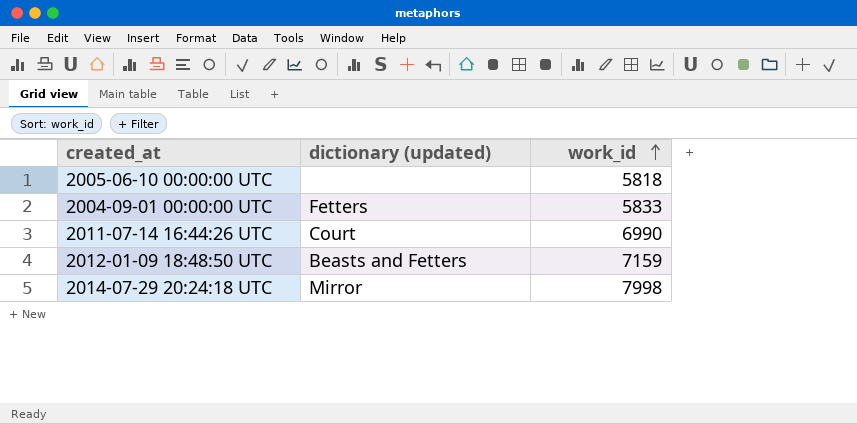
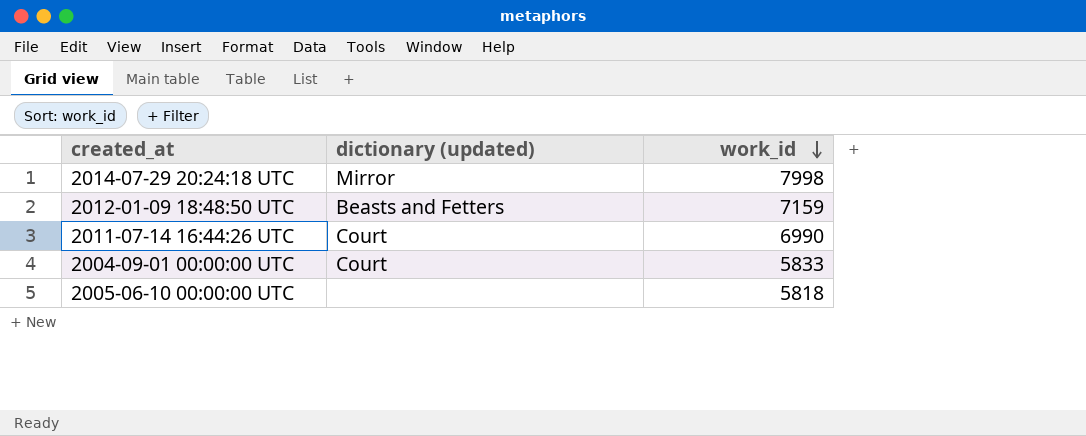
row order: work_id ascending -> work_id descending
2004-09-01 00:00:00 UTC | dictionary (updated): Fetters -> Court

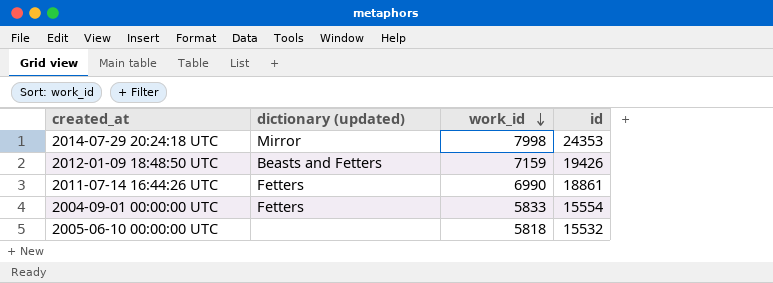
column id | position: none -> 4
2011-07-14 16:44:26 UTC | dictionary (updated): Court -> Fetters
2004-09-01 00:00:00 UTC | dictionary (updated): Court -> Fetters

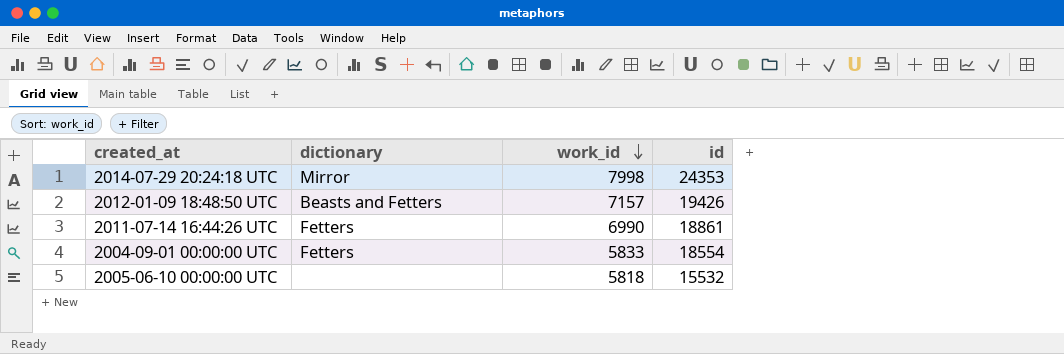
column name: dictionary (updated) -> dictionary
2012-01-09 18:48:50 UTC | work_id: 7159 -> 7157
2004-09-01 00:00:00 UTC | id: 15554 -> 18554

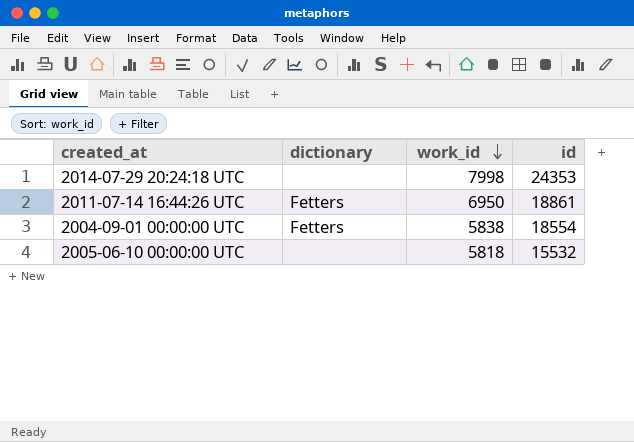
row 2012-01-09 18:48:50 UTC: Beasts and Fetters | 7157 | 19426 -> none
2014-07-29 20:24:18 UTC | dictionary: Mirror -> none
2011-07-14 16:44:26 UTC | work_id: 6990 -> 6950
2004-09-01 00:00:00 UTC | work_id: 5833 -> 5838

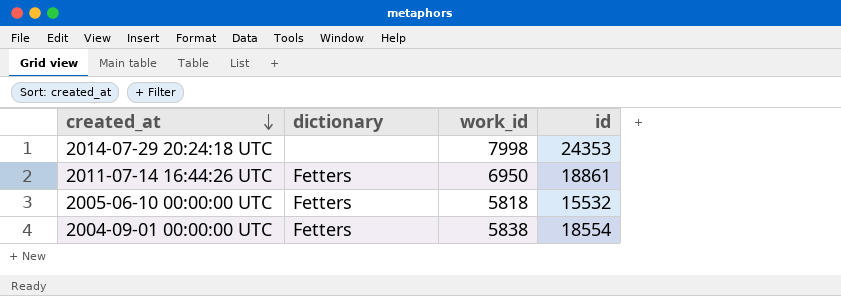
row order: work_id descending -> created_at descending
2005-06-10 00:00:00 UTC | dictionary: none -> Fetters

